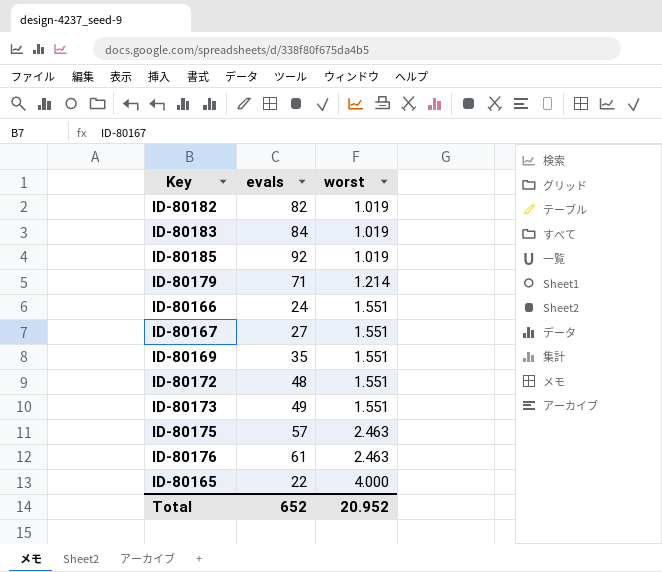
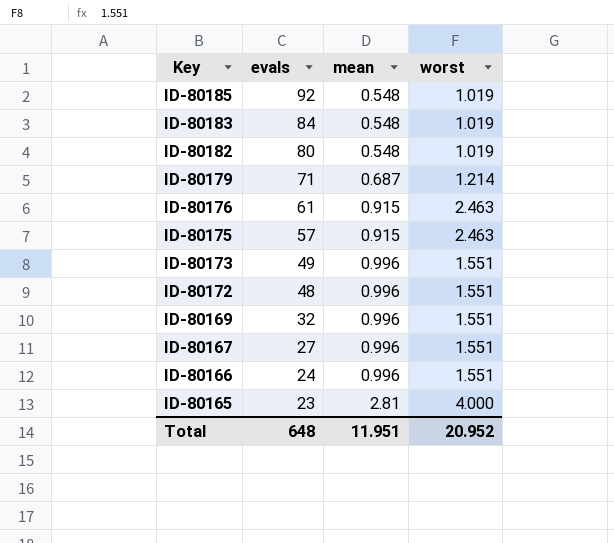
row order: worst ascending -> Key descending
column mean | position: none -> 3
ID-80182 | evals: 82 -> 80
ID-80169 | evals: 35 -> 32
ID-80165 | evals: 22 -> 23
Total | evals: 652 -> 648

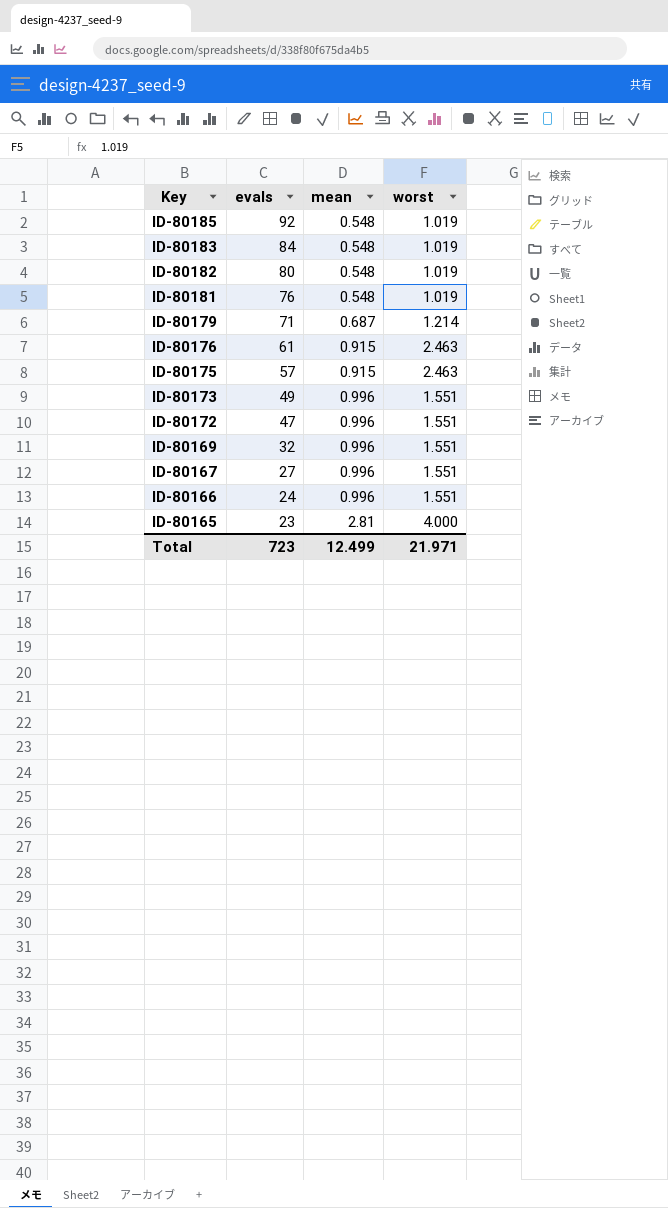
row ID-80181: none -> 76 | 0.548 | 1.019
ID-80172 | evals: 48 -> 47
Total | evals: 648 -> 723
Total | mean: 11.951 -> 12.499
Total | worst: 20.952 -> 21.971

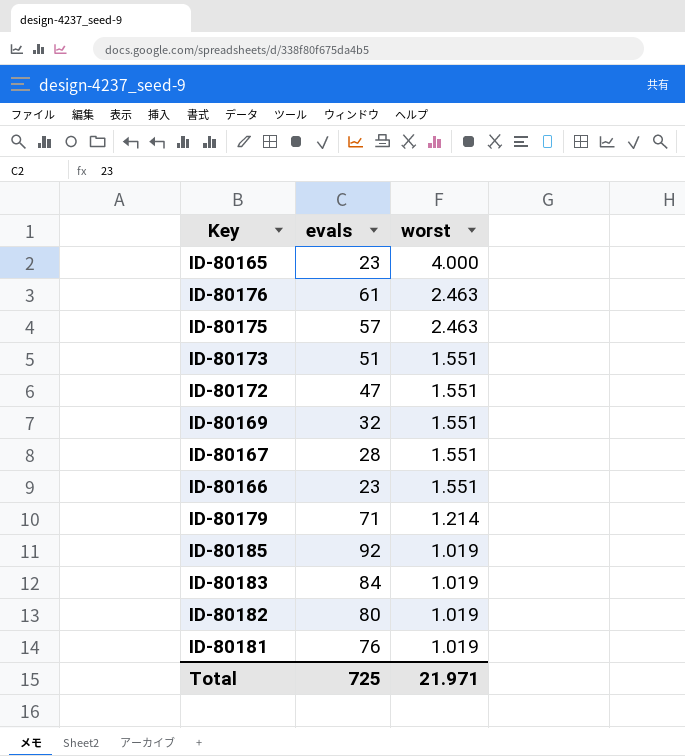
row order: Key descending -> worst descending
column mean | position: 3 -> none
ID-80173 | evals: 49 -> 51
ID-80167 | evals: 27 -> 28
ID-80166 | evals: 24 -> 23
Total | evals: 723 -> 725

